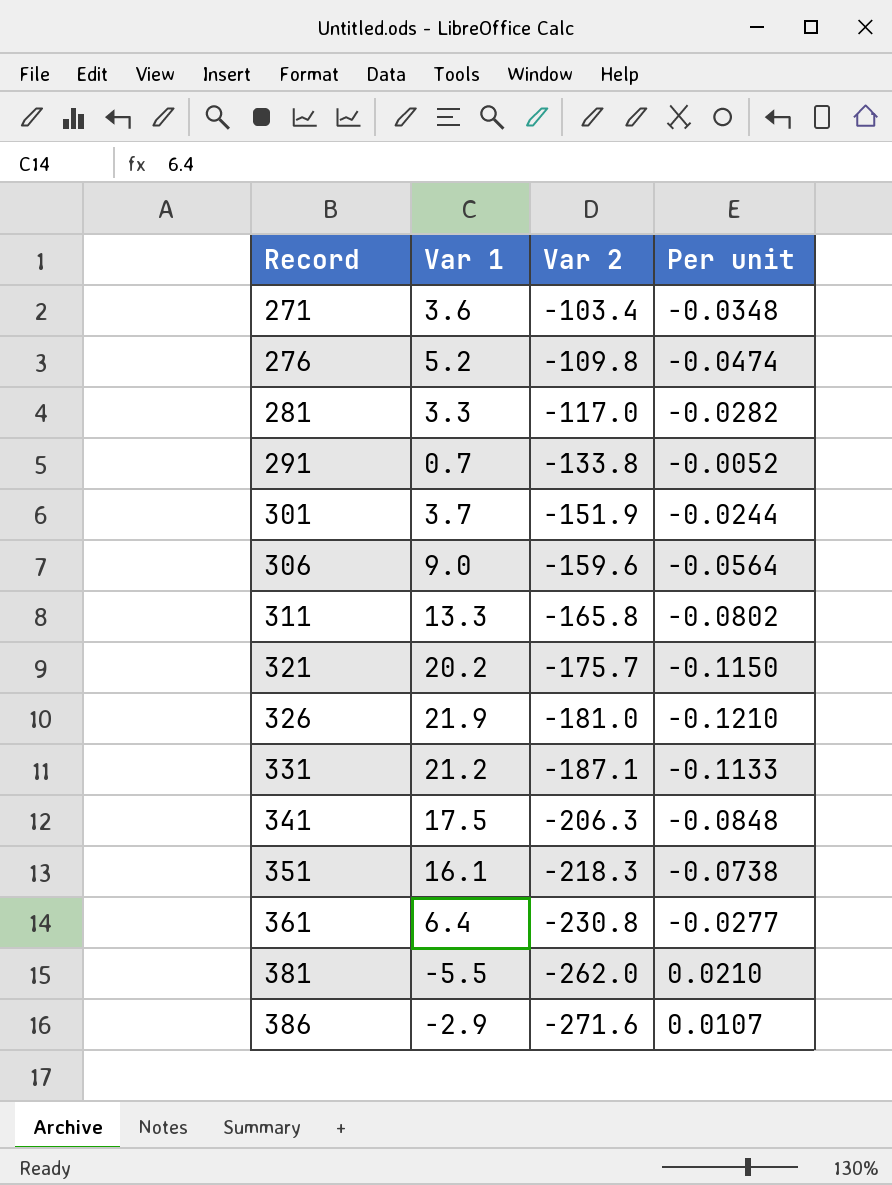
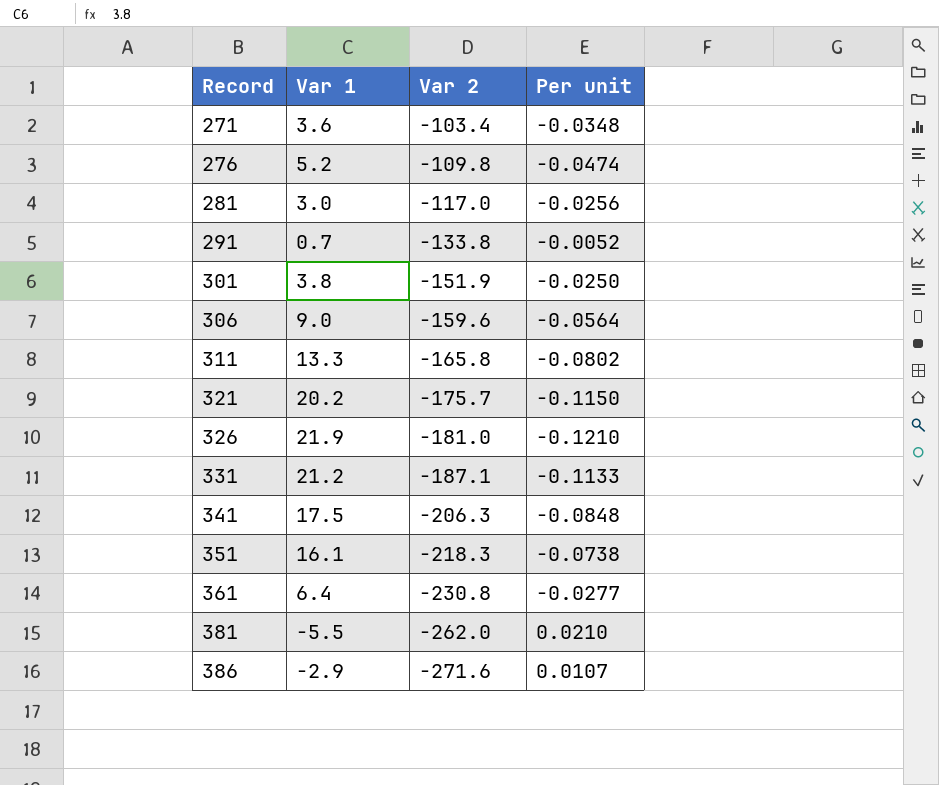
281 | Var 1: 3.3 -> 3.0
281 | Per unit: -0.0282 -> -0.0256
301 | Var 1: 3.7 -> 3.8
301 | Per unit: -0.0244 -> -0.0250

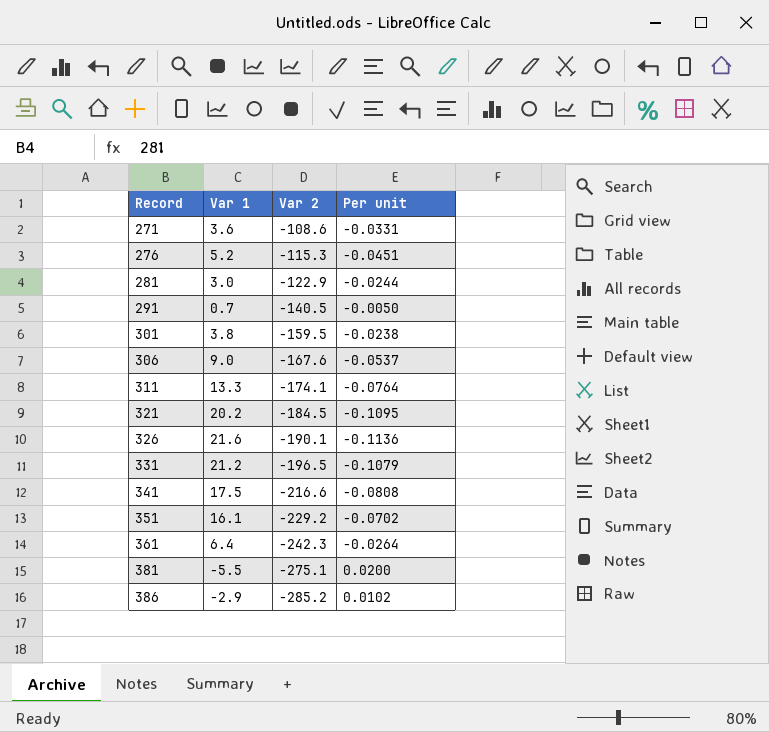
271 | Var 2: -103.4 -> -108.6
271 | Per unit: -0.0348 -> -0.0331
276 | Var 2: -109.8 -> -115.3
276 | Per unit: -0.0474 -> -0.0451
281 | Var 2: -117.0 -> -122.9
281 | Per unit: -0.0256 -> -0.0244
291 | Var 2: -133.8 -> -140.5
291 | Per unit: -0.0052 -> -0.0050
301 | Var 2: -151.9 -> -159.5
301 | Per unit: -0.0250 -> -0.0238
306 | Var 2: -159.6 -> -167.6
306 | Per unit: -0.0564 -> -0.0537
311 | Var 2: -165.8 -> -174.1
311 | Per unit: -0.0802 -> -0.0764
321 | Var 2: -175.7 -> -184.5
321 | Per unit: -0.1150 -> -0.1095
326 | Var 1: 21.9 -> 21.6
326 | Var 2: -181.0 -> -190.1
326 | Per unit: -0.1210 -> -0.1136
331 | Var 2: -187.1 -> -196.5
331 | Per unit: -0.1133 -> -0.1079
341 | Var 2: -206.3 -> -216.6
341 | Per unit: -0.0848 -> -0.0808
351 | Var 2: -218.3 -> -229.2
351 | Per unit: -0.0738 -> -0.0702
361 | Var 2: -230.8 -> -242.3
361 | Per unit: -0.0277 -> -0.0264
381 | Var 2: -262.0 -> -275.1
381 | Per unit: 0.0210 -> 0.0200
386 | Var 2: -271.6 -> -285.2
386 | Per unit: 0.0107 -> 0.0102

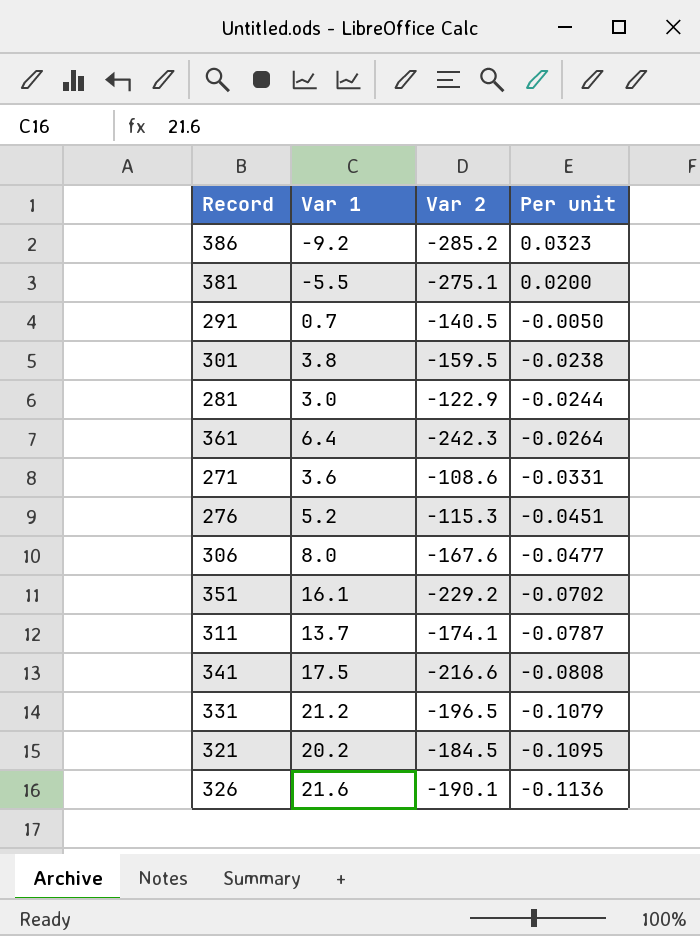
row order: Record ascending -> Per unit descending
386 | Var 1: -2.9 -> -9.2
386 | Per unit: 0.0102 -> 0.0323
306 | Var 1: 9.0 -> 8.0
306 | Per unit: -0.0537 -> -0.0477
311 | Var 1: 13.3 -> 13.7
311 | Per unit: -0.0764 -> -0.0787

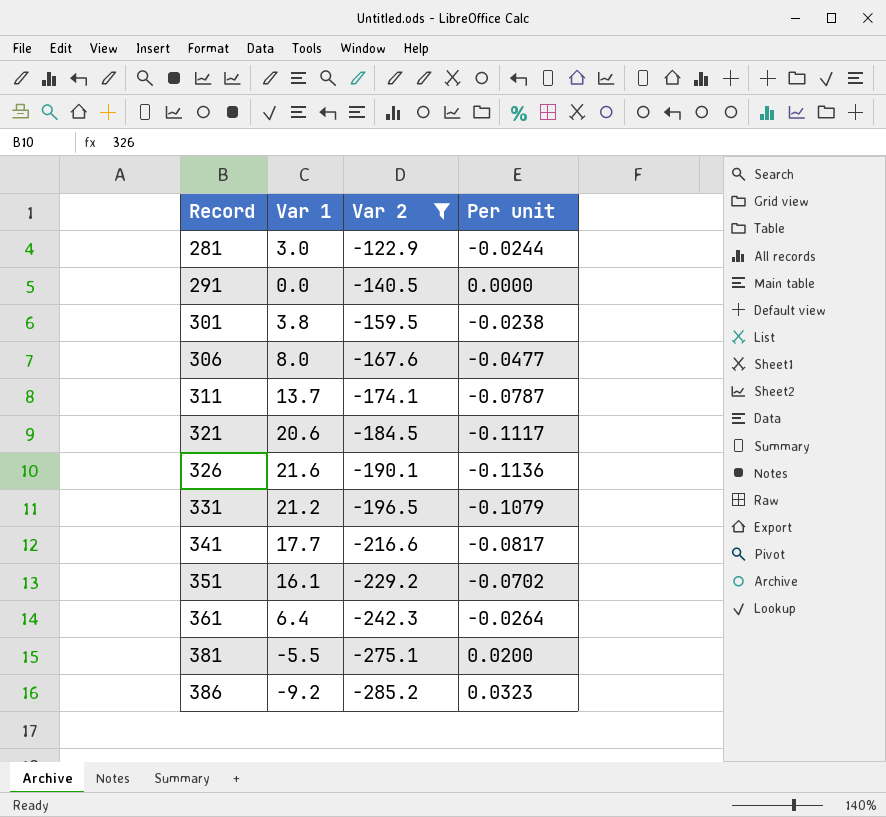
filter: none -> Var 2 <= -122.9
row order: Per unit descending -> Record ascending
291 | Var 1: 0.7 -> 0.0
291 | Per unit: -0.0050 -> 0.0000
321 | Var 1: 20.2 -> 20.6
321 | Per unit: -0.1095 -> -0.1117
341 | Var 1: 17.5 -> 17.7
341 | Per unit: -0.0808 -> -0.0817

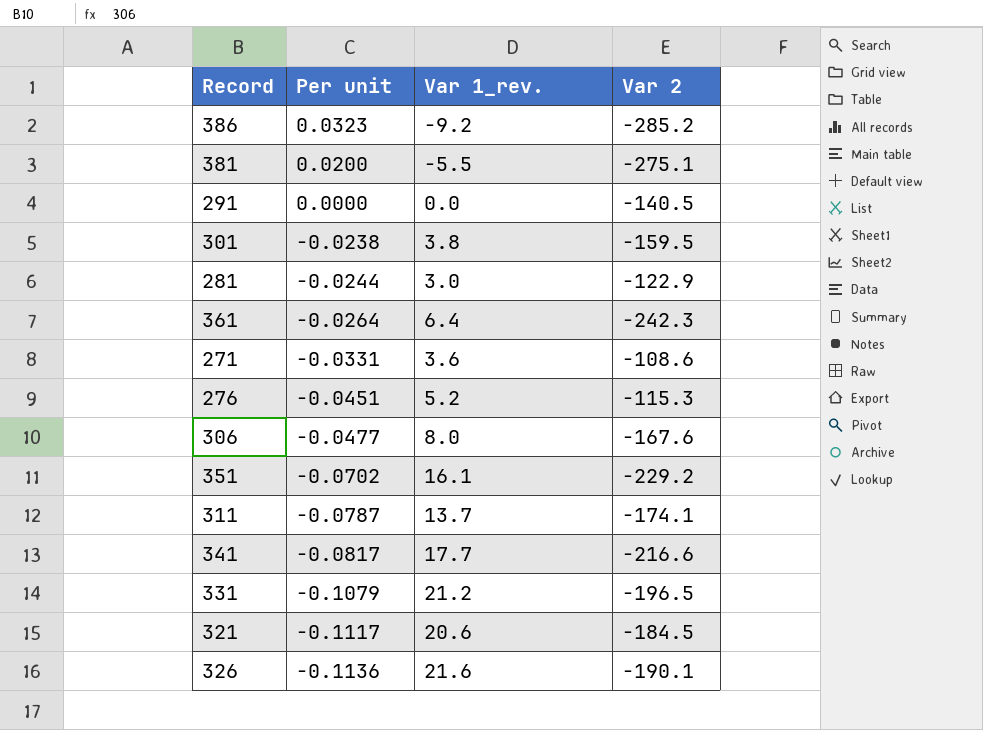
filter: Var 2 <= -122.9 -> none
row order: Record ascending -> Per unit descending
column Per unit | position: 4 -> 2
column name: Var 1 -> Var 1_rev.

